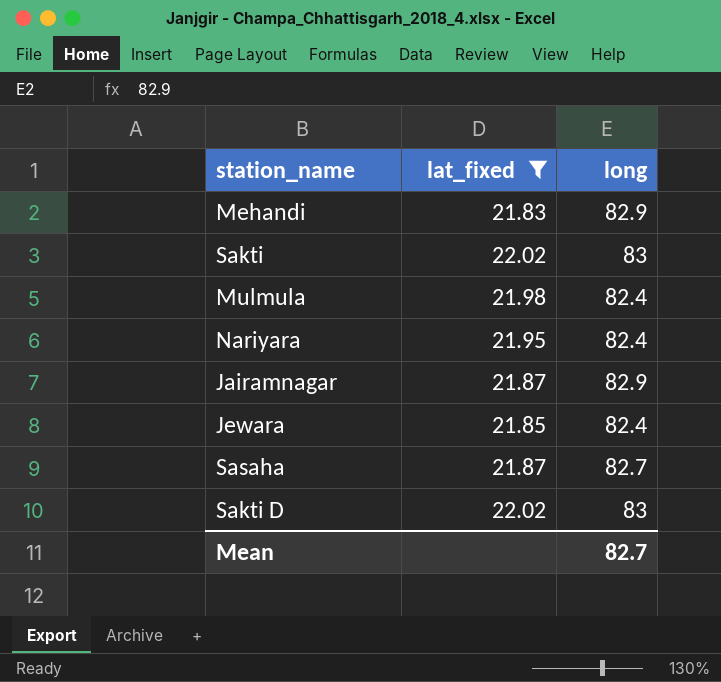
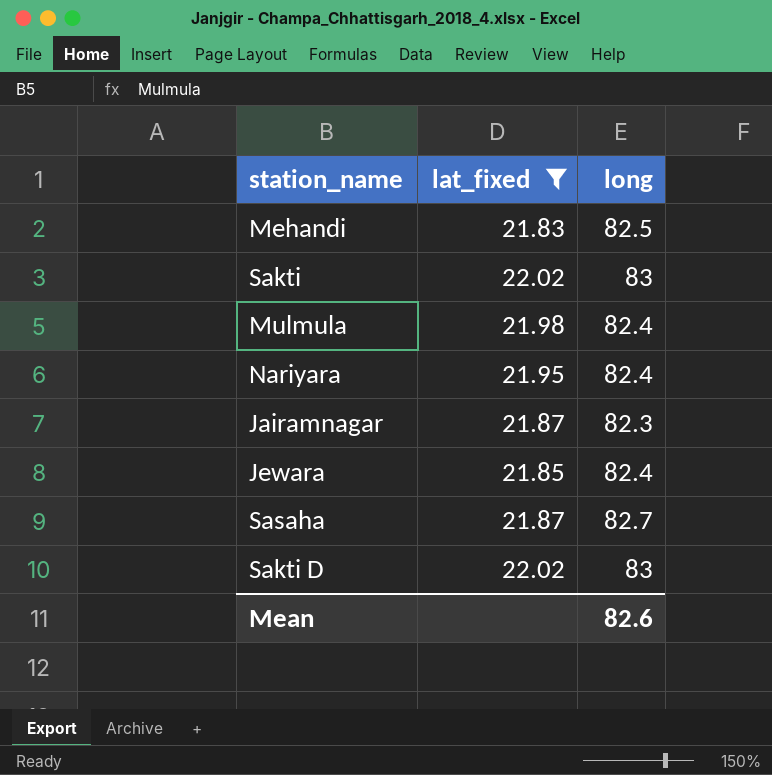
Mehandi | long: 82.9 -> 82.5
Jairamnagar | long: 82.9 -> 82.3
Mean | long: 82.7 -> 82.6

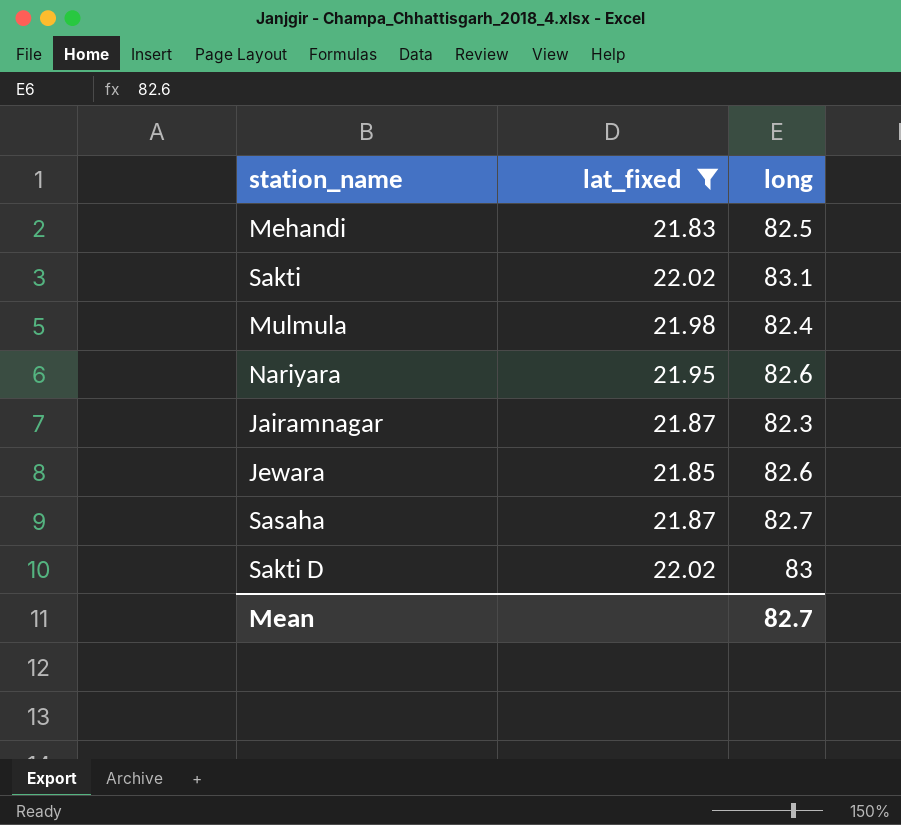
Sakti | long: 83 -> 83.1
Nariyara | long: 82.4 -> 82.6
Jewara | long: 82.4 -> 82.6
Mean | long: 82.6 -> 82.7

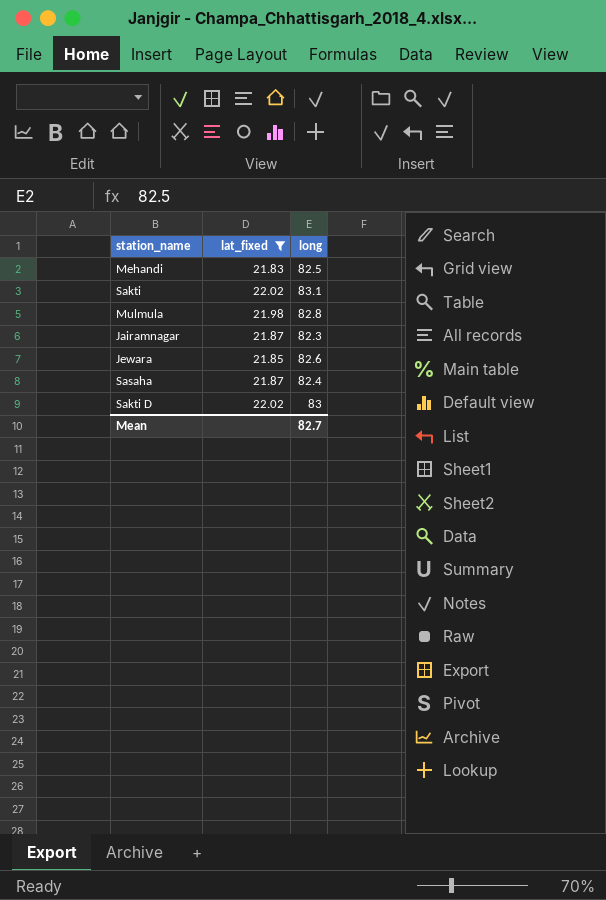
row Nariyara: 21.95 | 82.6 -> none
Mulmula | long: 82.4 -> 82.8
Sasaha | long: 82.7 -> 82.4

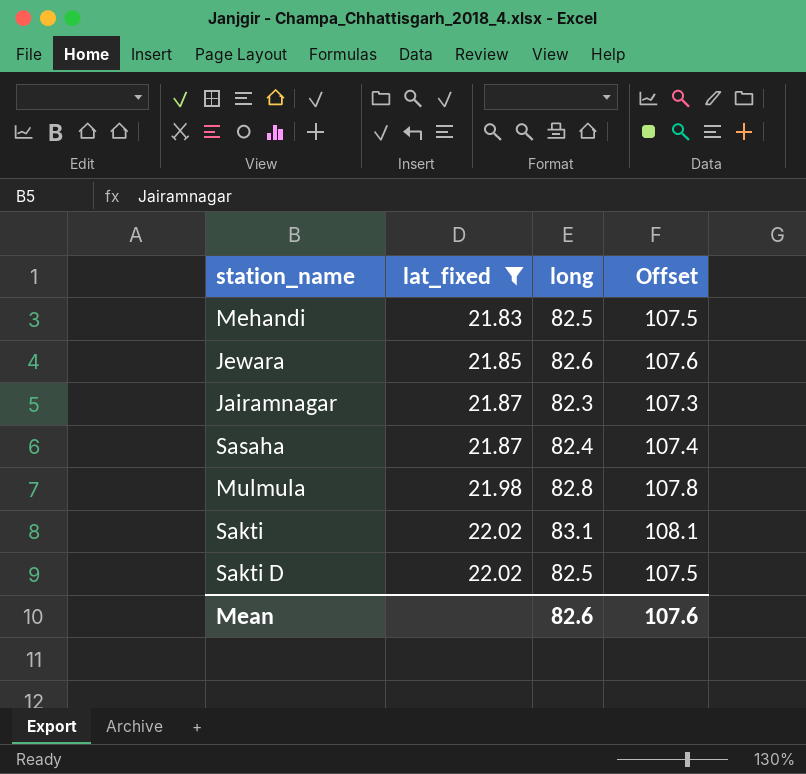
row order: none -> lat_fixed ascending
column Offset | formula: none -> [long] + 25
Sakti D | long: 83 -> 82.5
Mean | long: 82.7 -> 82.6

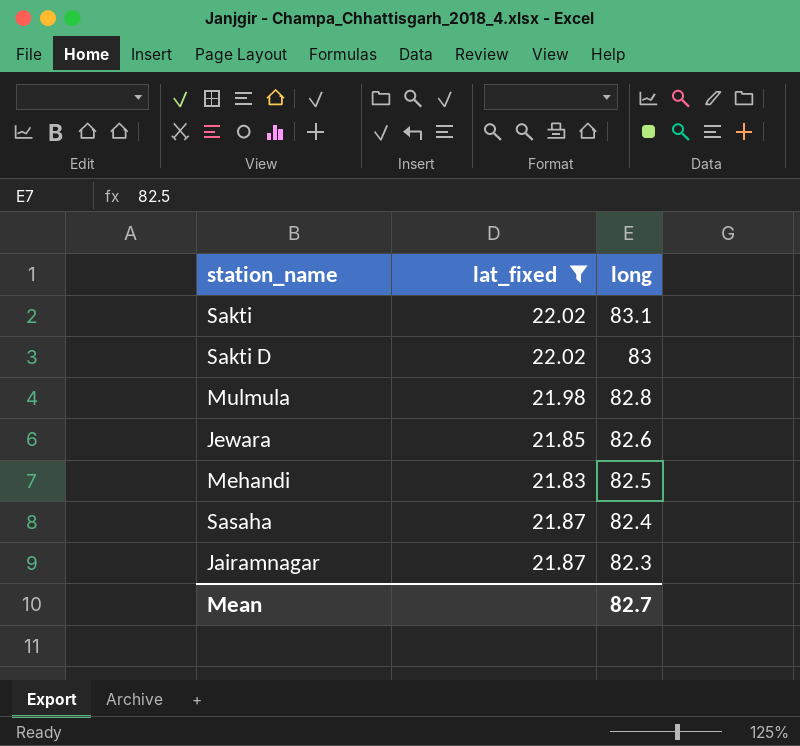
row order: lat_fixed ascending -> long descending
column Offset | formula: [long] + 25 -> none
Sakti D | long: 82.5 -> 83
Mean | long: 82.6 -> 82.7

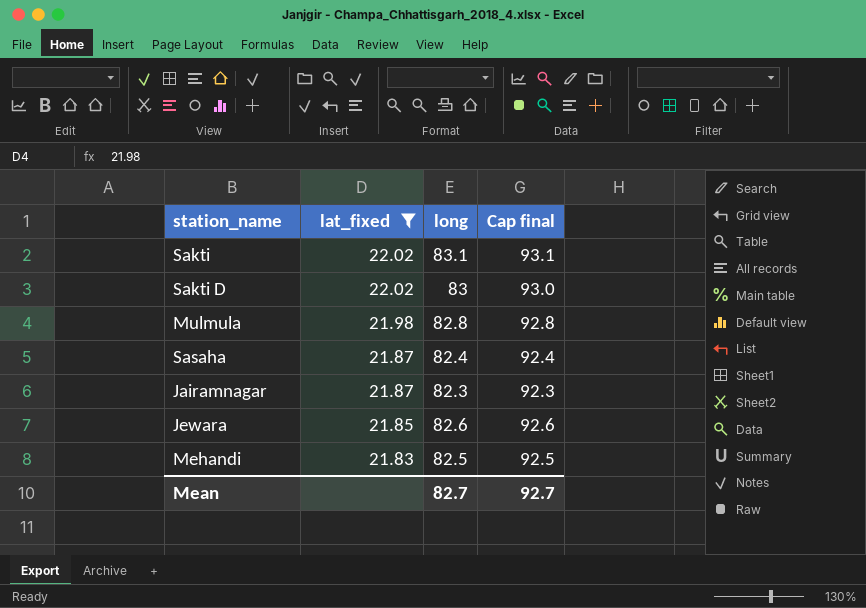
row order: long descending -> lat_fixed descending
column Cap final | formula: none -> [long] + 10

